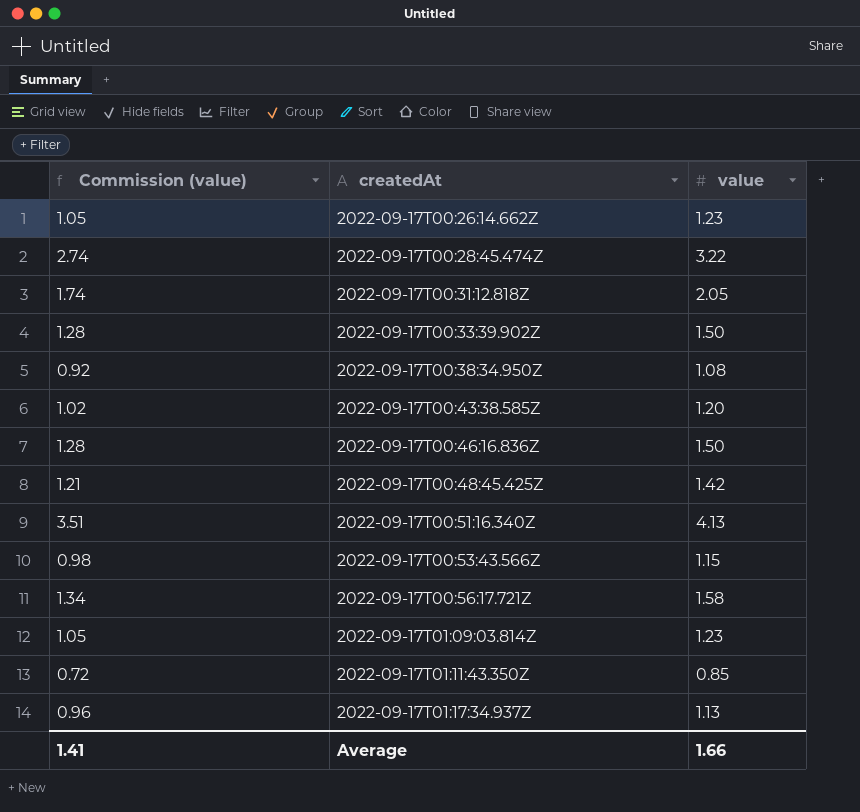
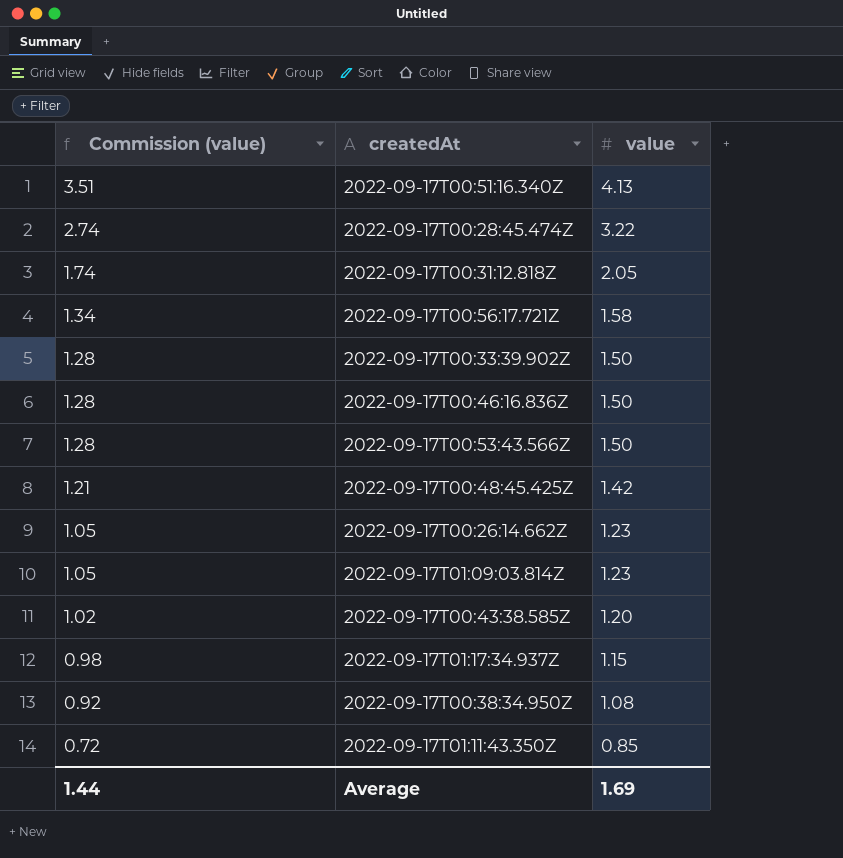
row order: createdAt ascending -> Commission (value) descending
2022-09-17T00:53:43.566Z | Commission (value): 0.98 -> 1.28
2022-09-17T00:53:43.566Z | value: 1.15 -> 1.50
2022-09-17T01:17:34.937Z | Commission (value): 0.96 -> 0.98
2022-09-17T01:17:34.937Z | value: 1.13 -> 1.15
Average | Commission (value): 1.41 -> 1.44
Average | value: 1.66 -> 1.69

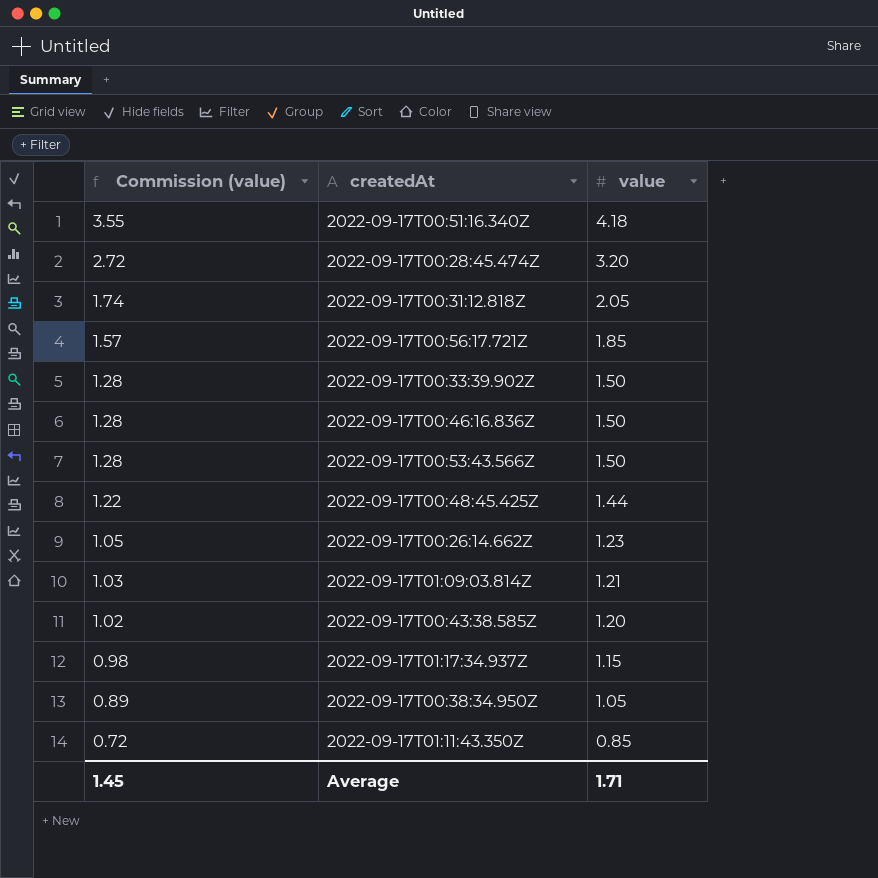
2022-09-17T00:51:16.340Z | Commission (value): 3.51 -> 3.55
2022-09-17T00:51:16.340Z | value: 4.13 -> 4.18
2022-09-17T00:28:45.474Z | Commission (value): 2.74 -> 2.72
2022-09-17T00:28:45.474Z | value: 3.22 -> 3.20
2022-09-17T00:56:17.721Z | Commission (value): 1.34 -> 1.57
2022-09-17T00:56:17.721Z | value: 1.58 -> 1.85
2022-09-17T00:48:45.425Z | Commission (value): 1.21 -> 1.22
2022-09-17T00:48:45.425Z | value: 1.42 -> 1.44
2022-09-17T01:09:03.814Z | Commission (value): 1.05 -> 1.03
2022-09-17T01:09:03.814Z | value: 1.23 -> 1.21
2022-09-17T00:38:34.950Z | Commission (value): 0.92 -> 0.89
2022-09-17T00:38:34.950Z | value: 1.08 -> 1.05
Average | Commission (value): 1.44 -> 1.45
Average | value: 1.69 -> 1.71

